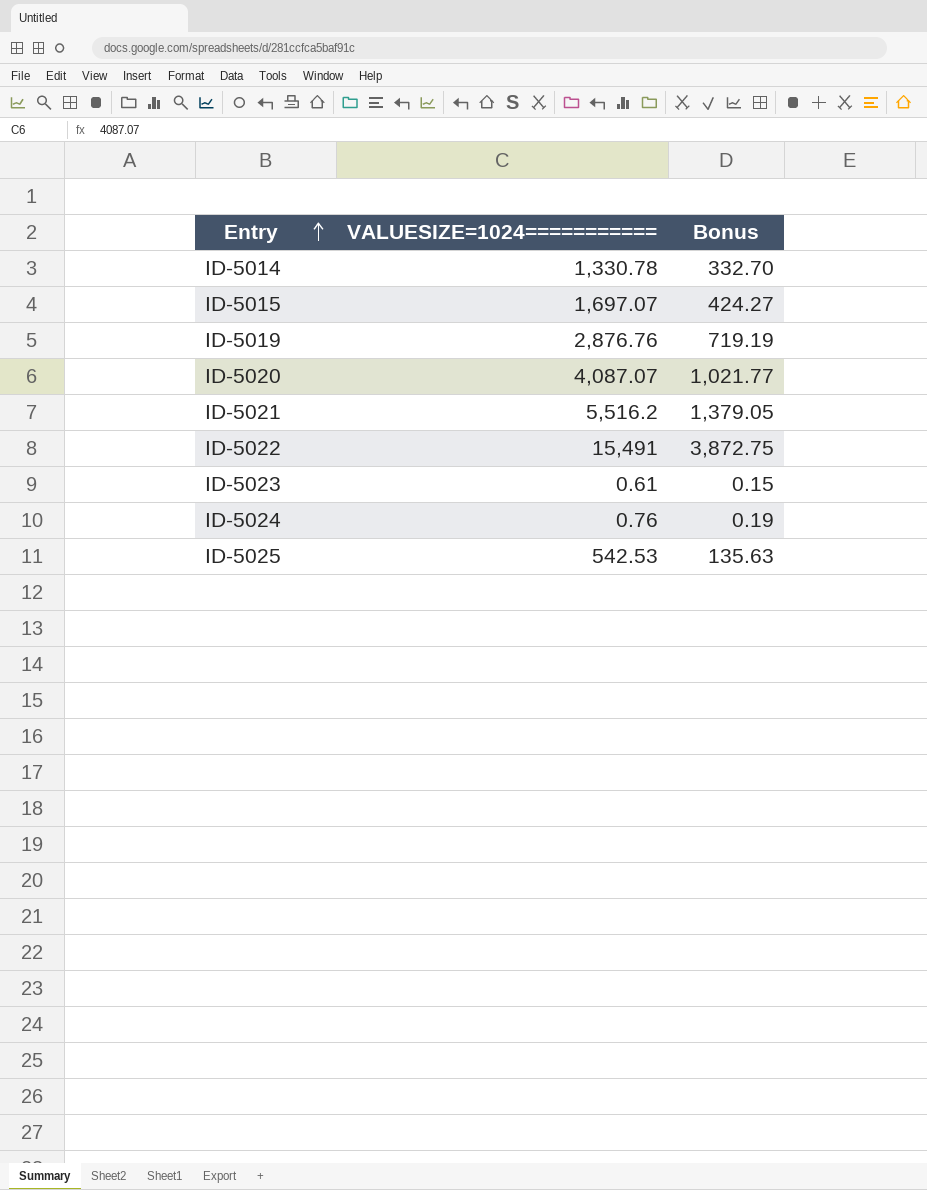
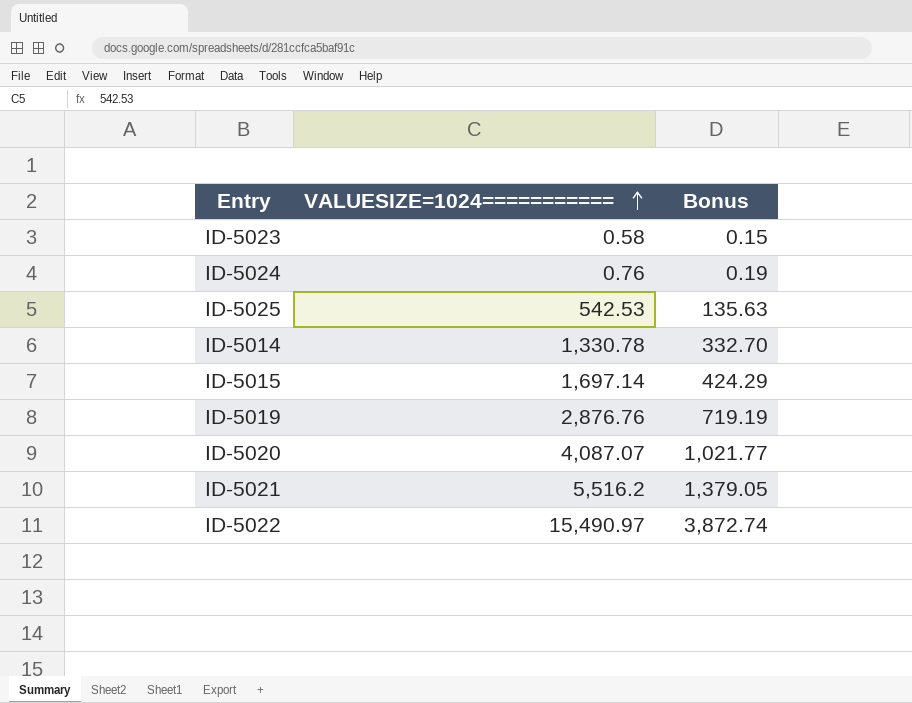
row order: Entry ascending -> VALUESIZE=1024=========== ascending
ID-5023 | VALUESIZE=1024===========: 0.61 -> 0.58
ID-5015 | VALUESIZE=1024===========: 1,697.07 -> 1,697.14
ID-5015 | Bonus: 424.27 -> 424.29
ID-5022 | VALUESIZE=1024===========: 15,491 -> 15,490.97
ID-5022 | Bonus: 3,872.75 -> 3,872.74

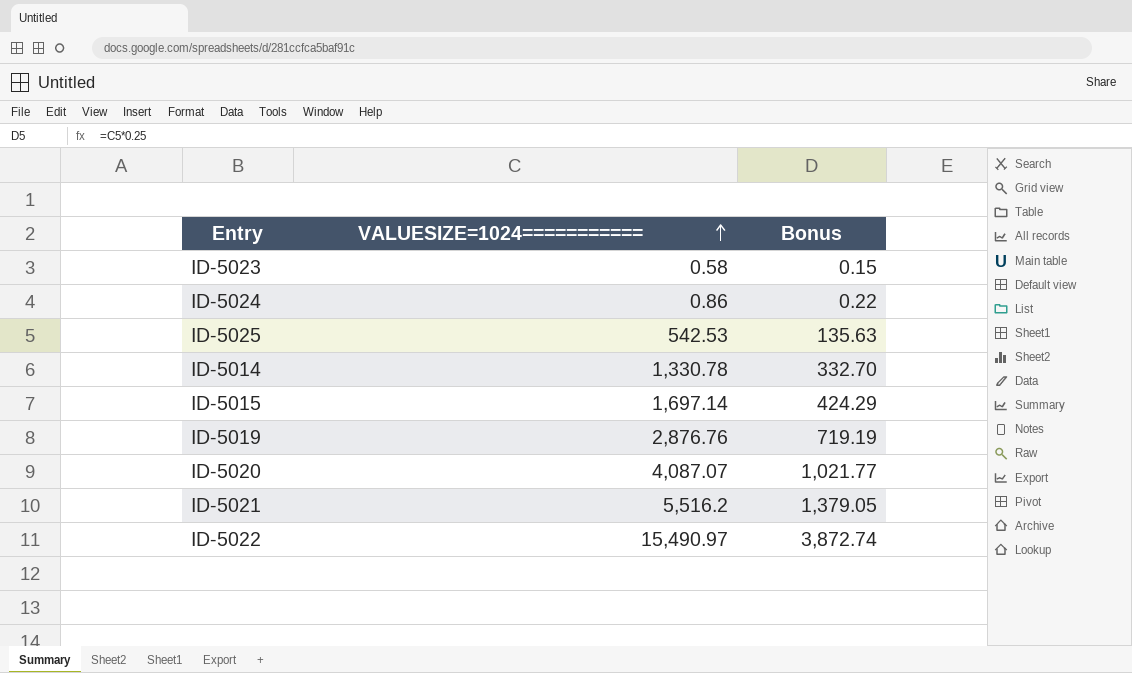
ID-5024 | VALUESIZE=1024===========: 0.76 -> 0.86
ID-5024 | Bonus: 0.19 -> 0.22

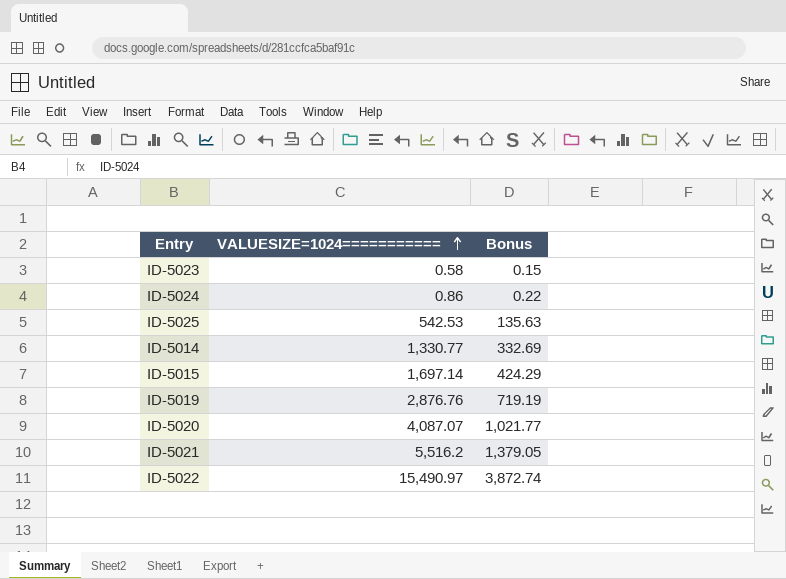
ID-5014 | VALUESIZE=1024===========: 1,330.78 -> 1,330.77
ID-5014 | Bonus: 332.70 -> 332.69

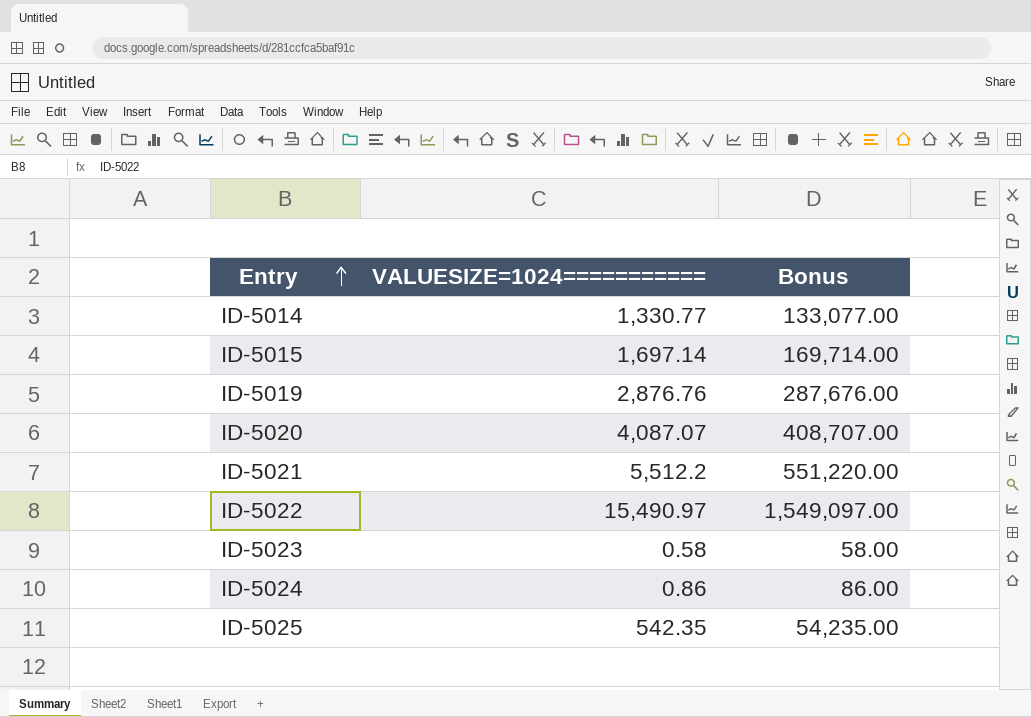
row order: VALUESIZE=1024=========== ascending -> Entry ascending
column Bonus | formula: [VALUESIZE=1024===========] * 0.25 -> [VALUESIZE=1024===========] * 100
ID-5021 | VALUESIZE=1024===========: 5,516.2 -> 5,512.2
ID-5025 | VALUESIZE=1024===========: 542.53 -> 542.35

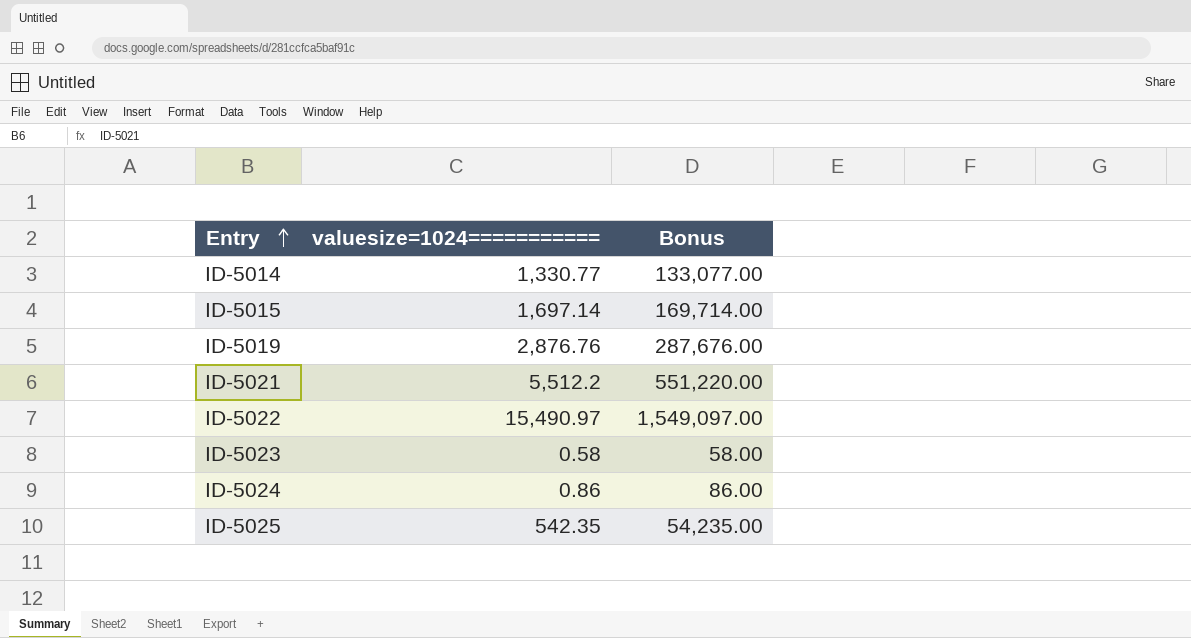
column name: VALUESIZE=1024=========== -> valuesize=1024===========
row ID-5020: 4,087.07 | 408,707.00 -> none

